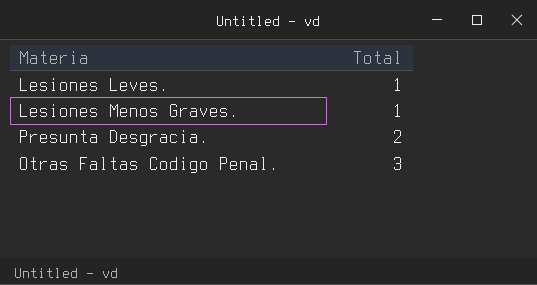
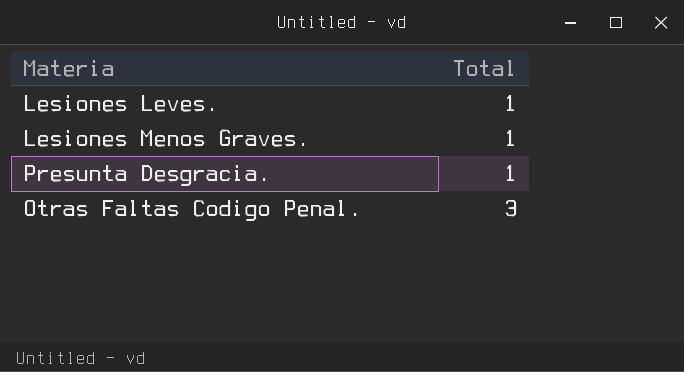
Presunta Desgracia. | Total: 2 -> 1

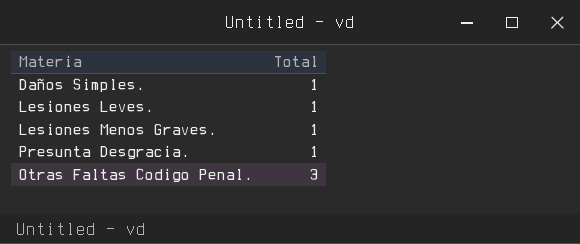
row Daños Simples.: none -> 1

